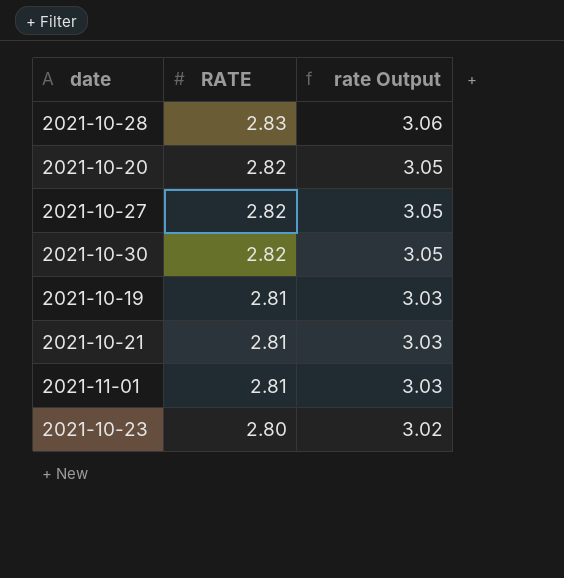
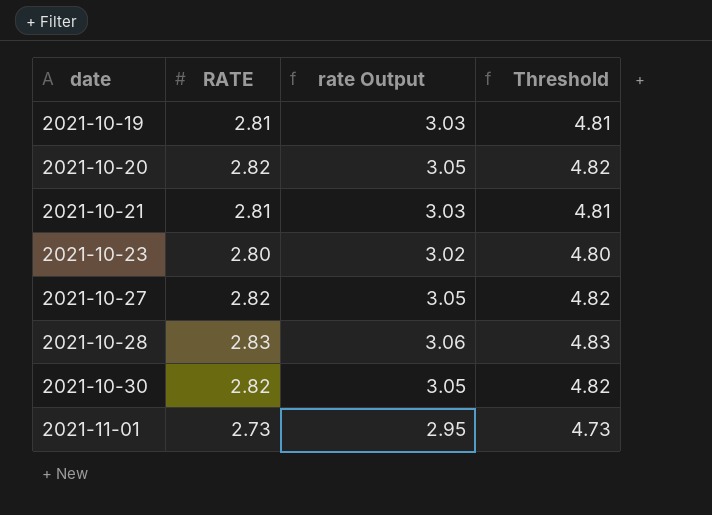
row order: RATE descending -> date ascending
column Threshold | formula: none -> [RATE] + 2
2021-11-01 | RATE: 2.81 -> 2.73
2021-11-01 | rate Output: 3.03 -> 2.95

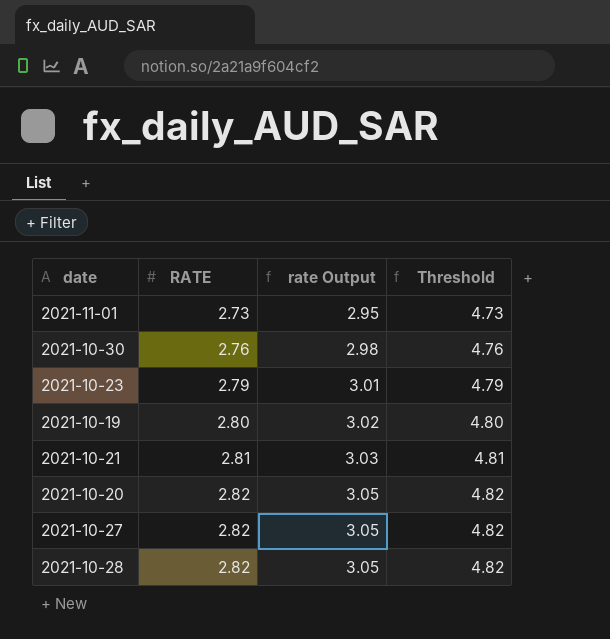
row order: date ascending -> RATE ascending
2021-10-30 | RATE: 2.82 -> 2.76
2021-10-30 | rate Output: 3.05 -> 2.98
2021-10-30 | Threshold: 4.82 -> 4.76
2021-10-23 | RATE: 2.80 -> 2.79
2021-10-23 | rate Output: 3.02 -> 3.01
2021-10-23 | Threshold: 4.80 -> 4.79
2021-10-19 | RATE: 2.81 -> 2.80
2021-10-19 | rate Output: 3.03 -> 3.02
2021-10-19 | Threshold: 4.81 -> 4.80
2021-10-28 | RATE: 2.83 -> 2.82
2021-10-28 | rate Output: 3.06 -> 3.05
2021-10-28 | Threshold: 4.83 -> 4.82

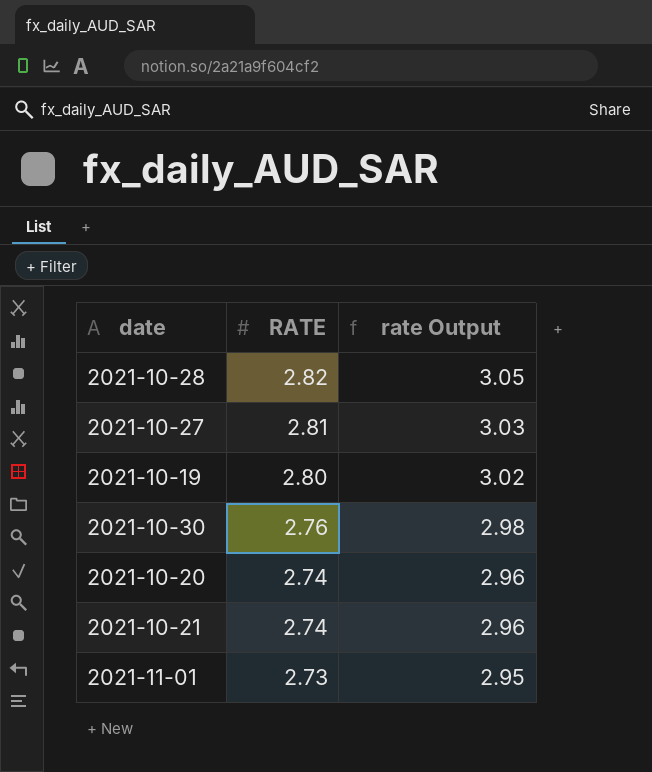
row order: RATE ascending -> RATE descending
column Threshold | formula: [RATE] + 2 -> none
row 2021-10-23: 2.79 | 3.01 | 4.79 -> none
2021-10-27 | RATE: 2.82 -> 2.81
2021-10-27 | rate Output: 3.05 -> 3.03
2021-10-20 | RATE: 2.82 -> 2.74
2021-10-20 | rate Output: 3.05 -> 2.96
2021-10-21 | RATE: 2.81 -> 2.74
2021-10-21 | rate Output: 3.03 -> 2.96

